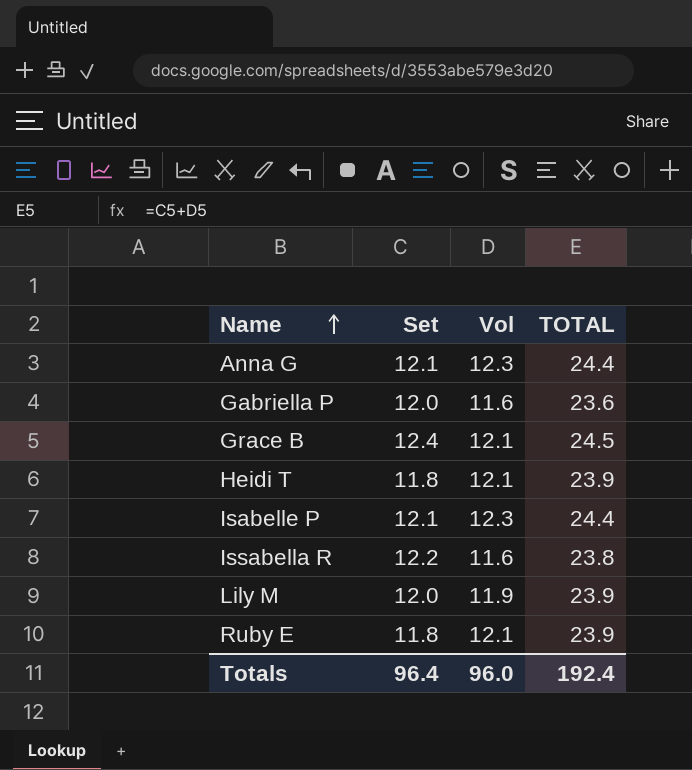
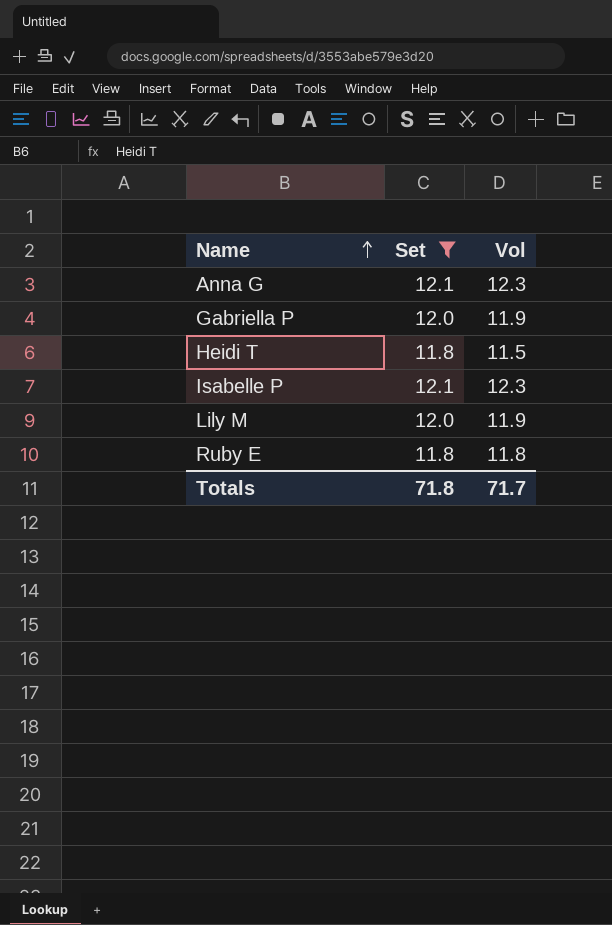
filter: none -> Set <= 12.1
column TOTAL | formula: [Set] + [Vol] -> none
Gabriella P | Vol: 11.6 -> 11.9
Heidi T | Vol: 12.1 -> 11.5
Ruby E | Vol: 12.1 -> 11.8
Totals | Set: 96.4 -> 71.8
Totals | Vol: 96.0 -> 71.7

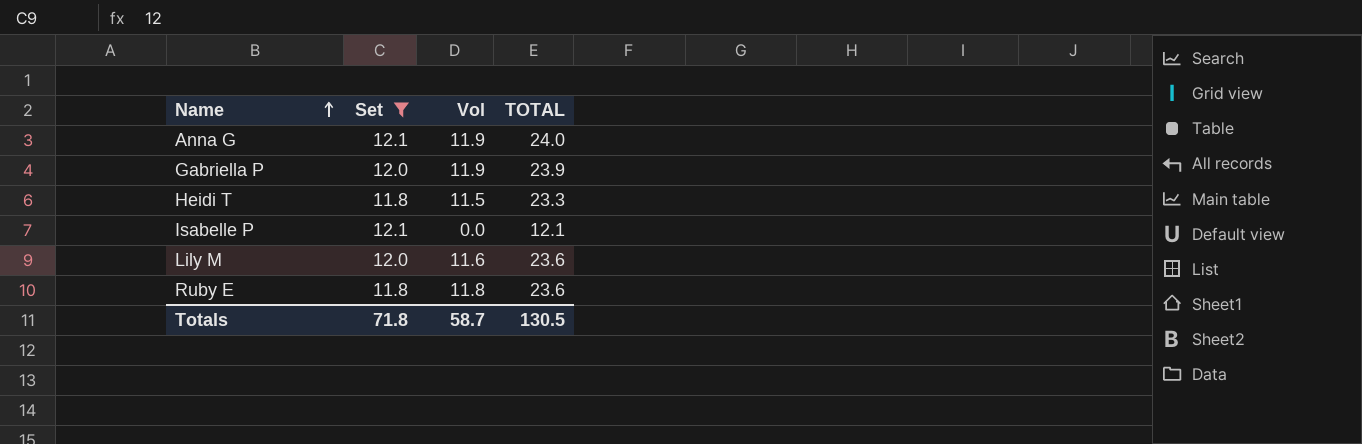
column TOTAL | formula: none -> [Set] + [Vol]
Anna G | Vol: 12.3 -> 11.9
Isabelle P | Vol: 12.3 -> 0.0
Lily M | Vol: 11.9 -> 11.6
Totals | Vol: 71.7 -> 58.7

